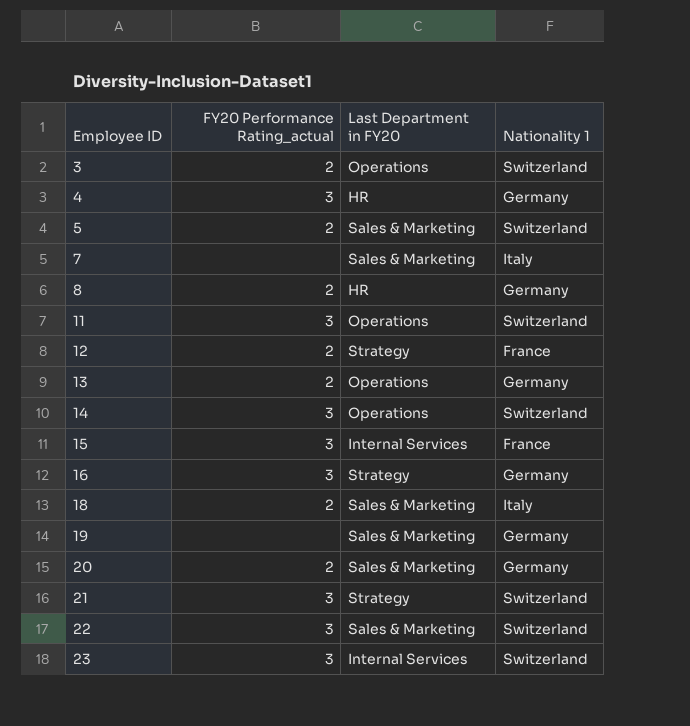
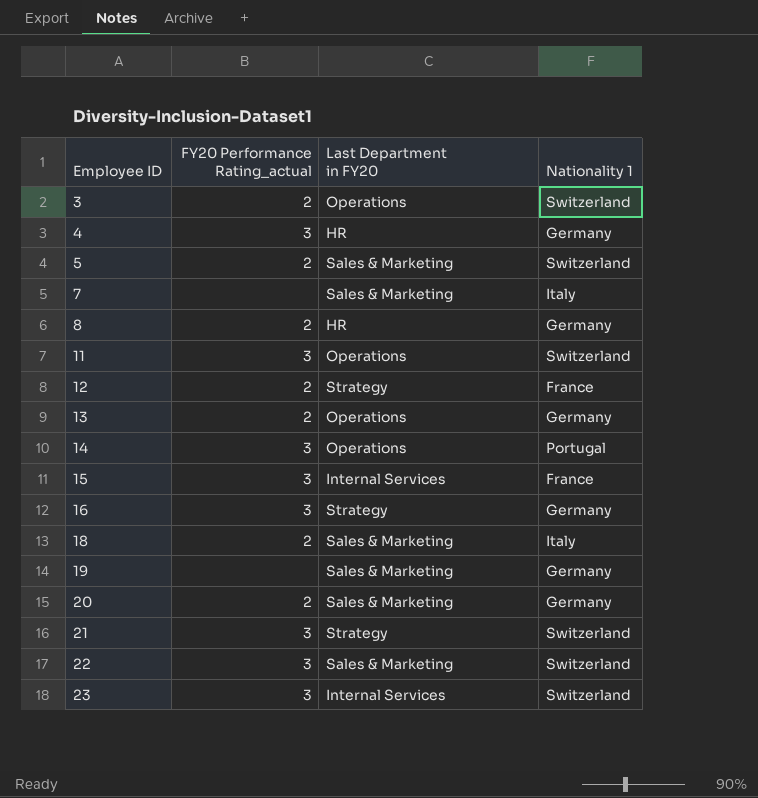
14 | Nationality 1: Switzerland -> Portugal

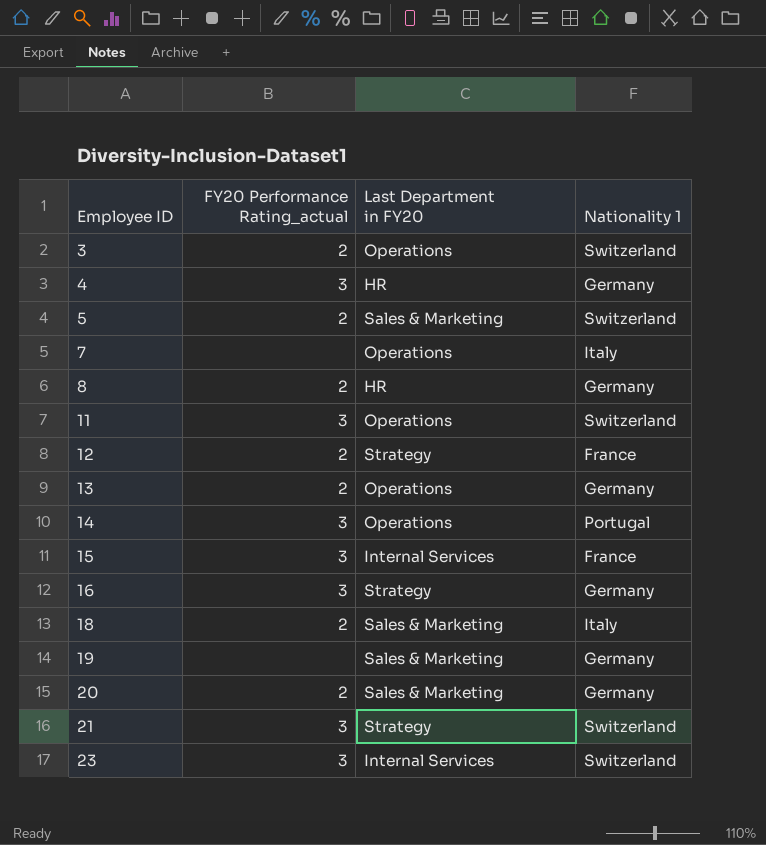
row 22: 3 | Sales & Marketing | Switzerland -> none
7 | Last Department in FY20: Sales & Marketing -> Operations

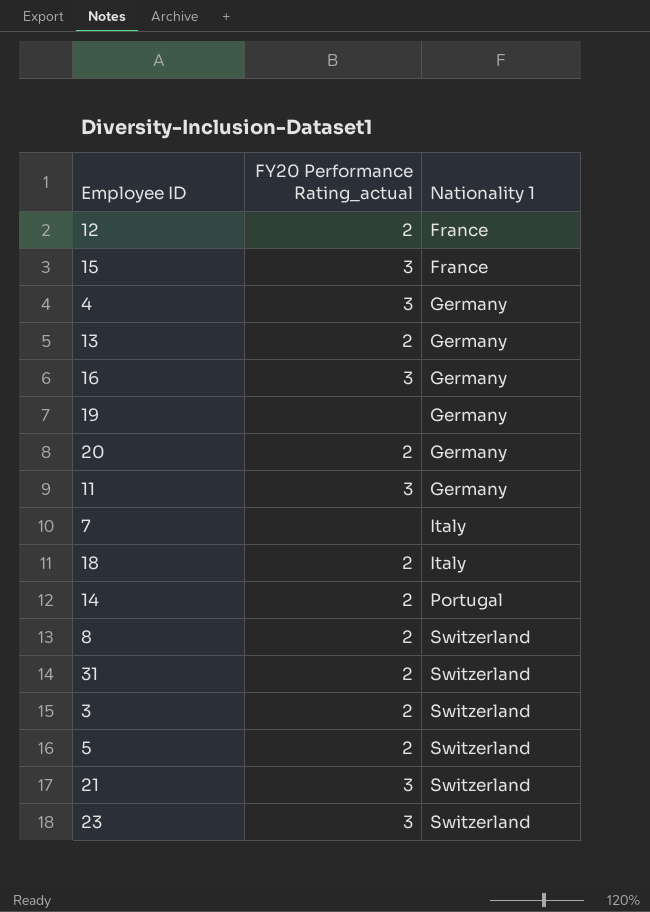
row order: Employee ID ascending -> Nationality 1 ascending
column Last Department in FY20 | position: 3 -> none
11 | Nationality 1: Switzerland -> Germany
14 | FY20 Performance Rating_actual: 3 -> 2
8 | Nationality 1: Germany -> Switzerland
row 31: none -> 2 | Switzerland

